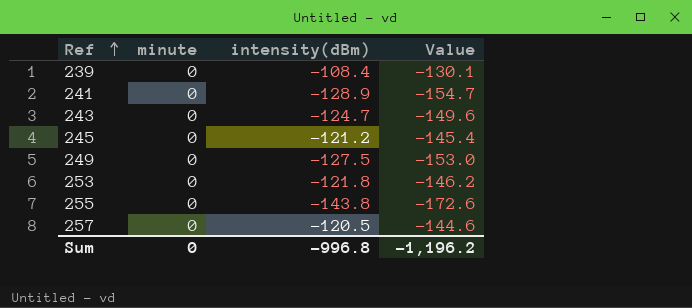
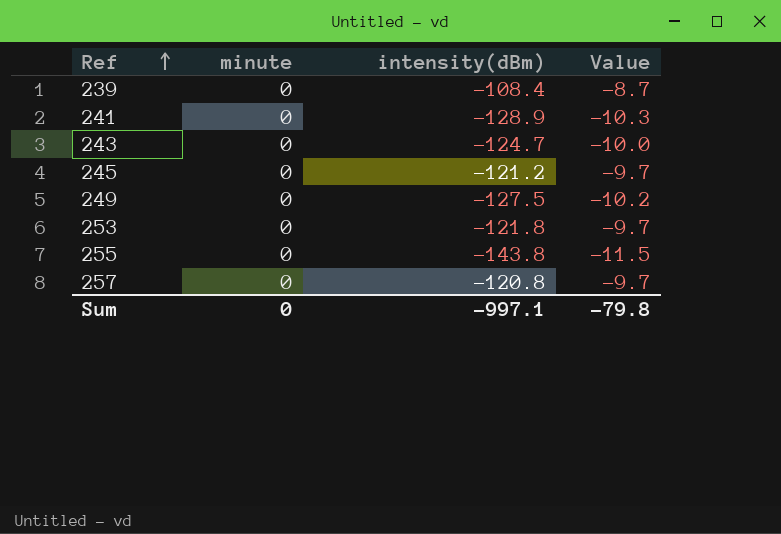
column Value | formula: [intensity(dBm)] * 1.2 -> [intensity(dBm)] * 0.08
257 | intensity(dBm): -120.5 -> -120.8
Sum | intensity(dBm): -996.8 -> -997.1
Sum | Value: -1,196.2 -> -79.8

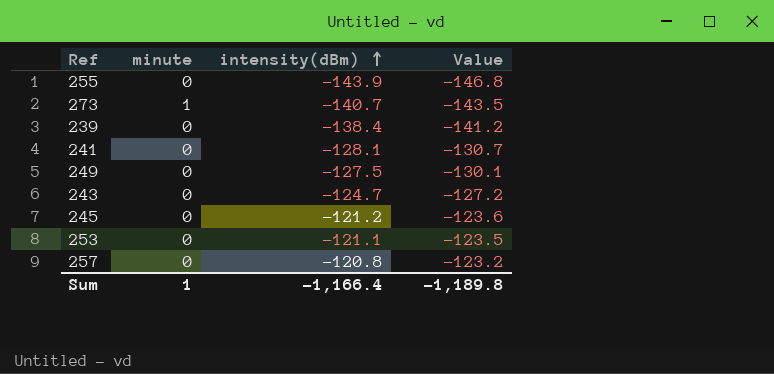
row order: Ref ascending -> intensity(dBm) ascending
column Value | formula: [intensity(dBm)] * 0.08 -> [intensity(dBm)] * 1.02
255 | intensity(dBm): -143.8 -> -143.9
row 273: none -> 1 | -140.7 | -143.5
239 | intensity(dBm): -108.4 -> -138.4
241 | intensity(dBm): -128.9 -> -128.1
253 | intensity(dBm): -121.8 -> -121.1
Sum | minute: 0 -> 1
Sum | intensity(dBm): -997.1 -> -1,166.4
Sum | Value: -79.8 -> -1,189.8

